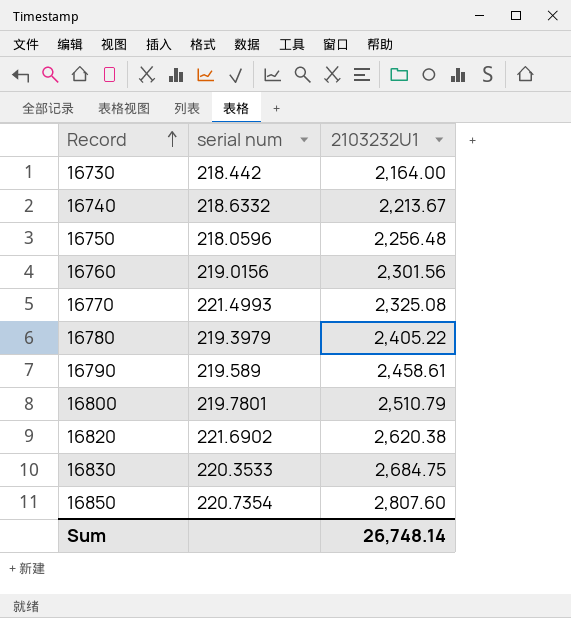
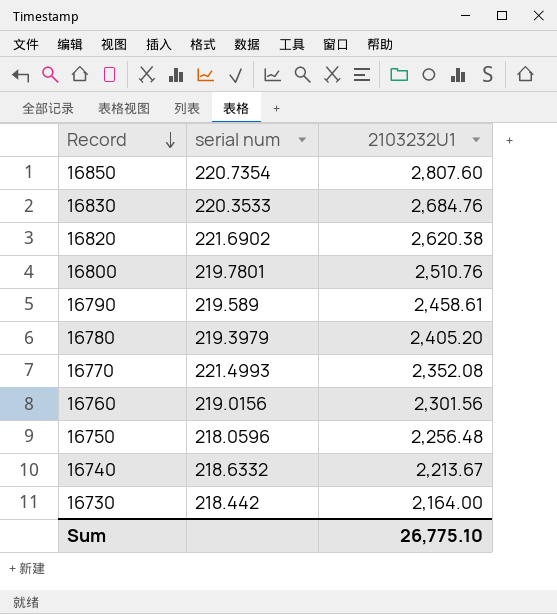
row order: Record ascending -> Record descending
16830 | 2103232U1: 2,684.75 -> 2,684.76
16800 | 2103232U1: 2,510.79 -> 2,510.76
16780 | 2103232U1: 2,405.22 -> 2,405.20
16770 | 2103232U1: 2,325.08 -> 2,352.08
Sum | 2103232U1: 26,748.14 -> 26,775.10

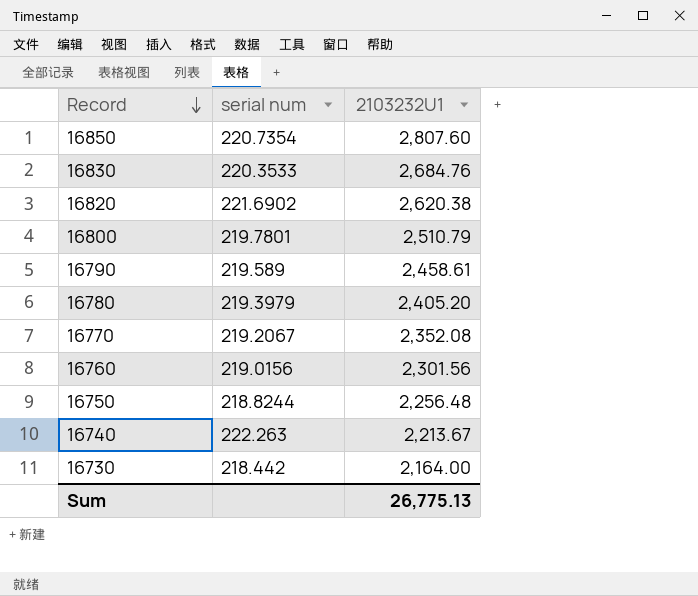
16800 | 2103232U1: 2,510.76 -> 2,510.79
16770 | serial num: 221.4993 -> 219.2067
16750 | serial num: 218.0596 -> 218.8244
16740 | serial num: 218.6332 -> 222.263
Sum | 2103232U1: 26,775.10 -> 26,775.13

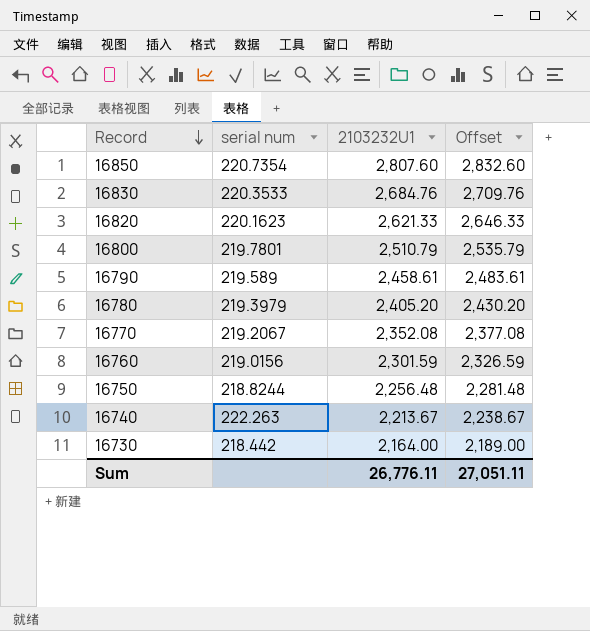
column Offset | formula: none -> [2103232U1] + 25
16820 | serial num: 221.6902 -> 220.1623
16820 | 2103232U1: 2,620.38 -> 2,621.33
16760 | 2103232U1: 2,301.56 -> 2,301.59
Sum | 2103232U1: 26,775.13 -> 26,776.11

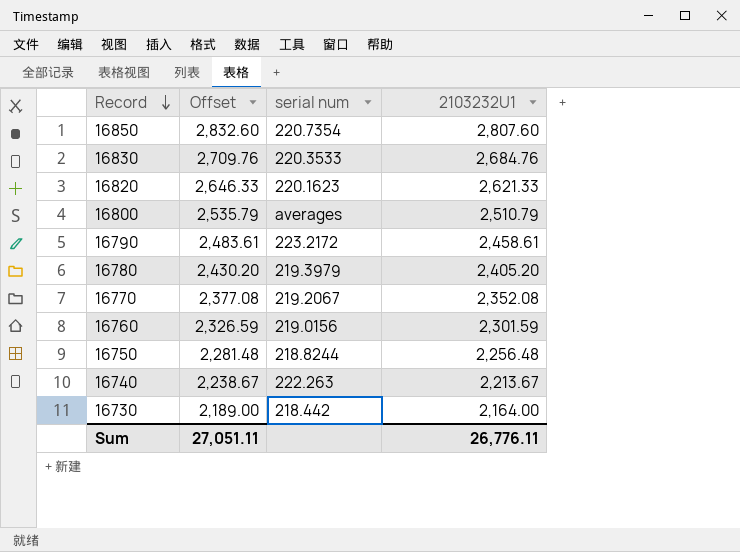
column Offset | position: 4 -> 2
16800 | serial num: 219.7801 -> averages
16790 | serial num: 219.589 -> 223.2172

